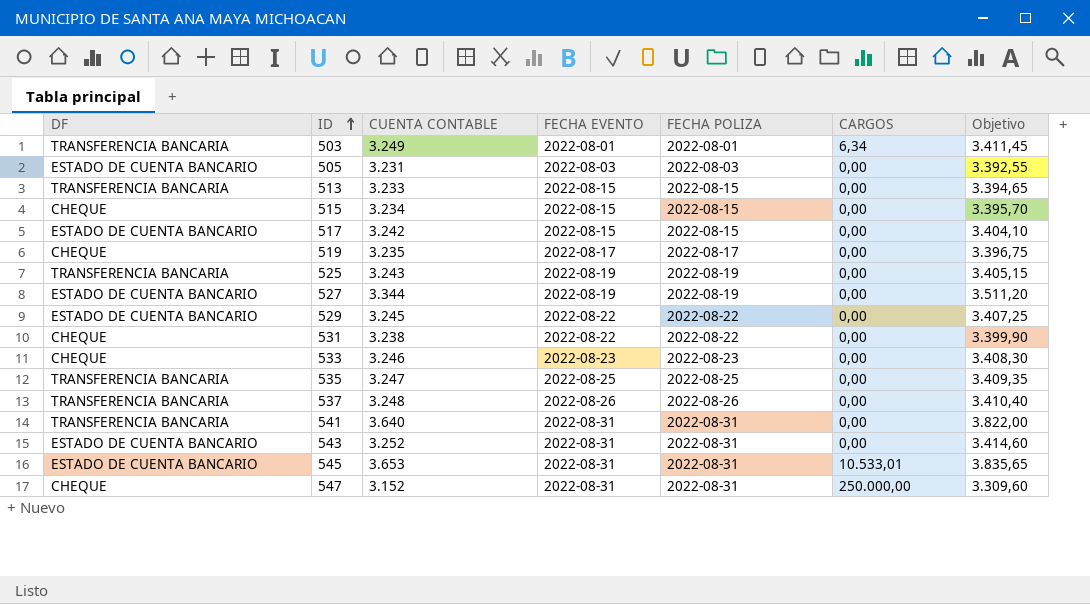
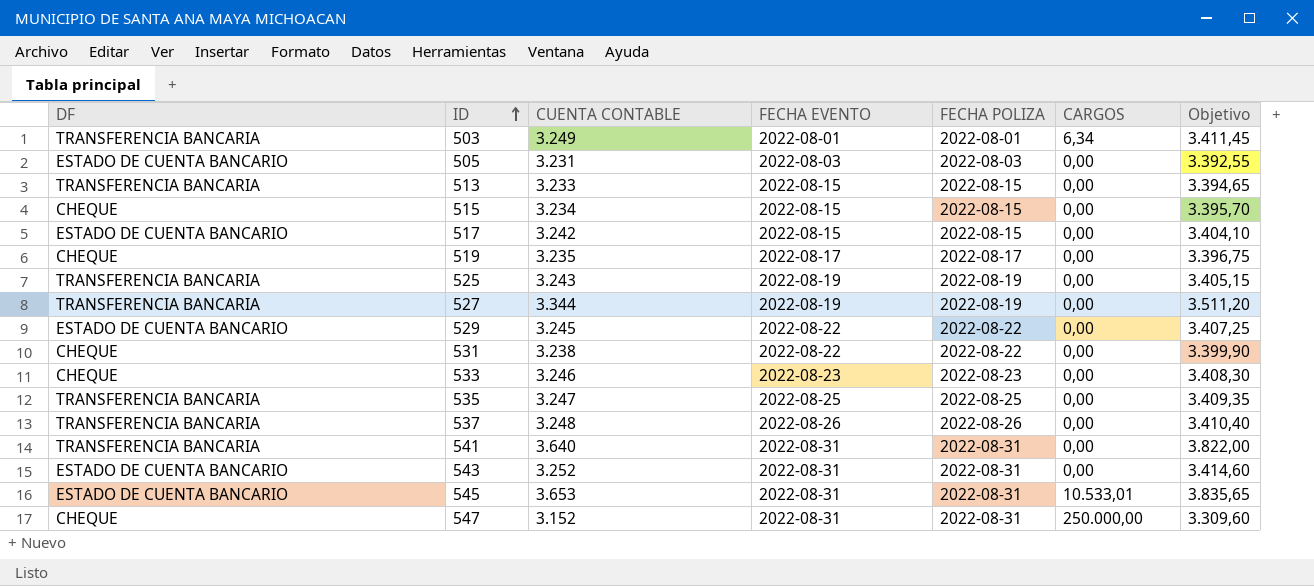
527 | DF: ESTADO DE CUENTA BANCARIO -> TRANSFERENCIA BANCARIA

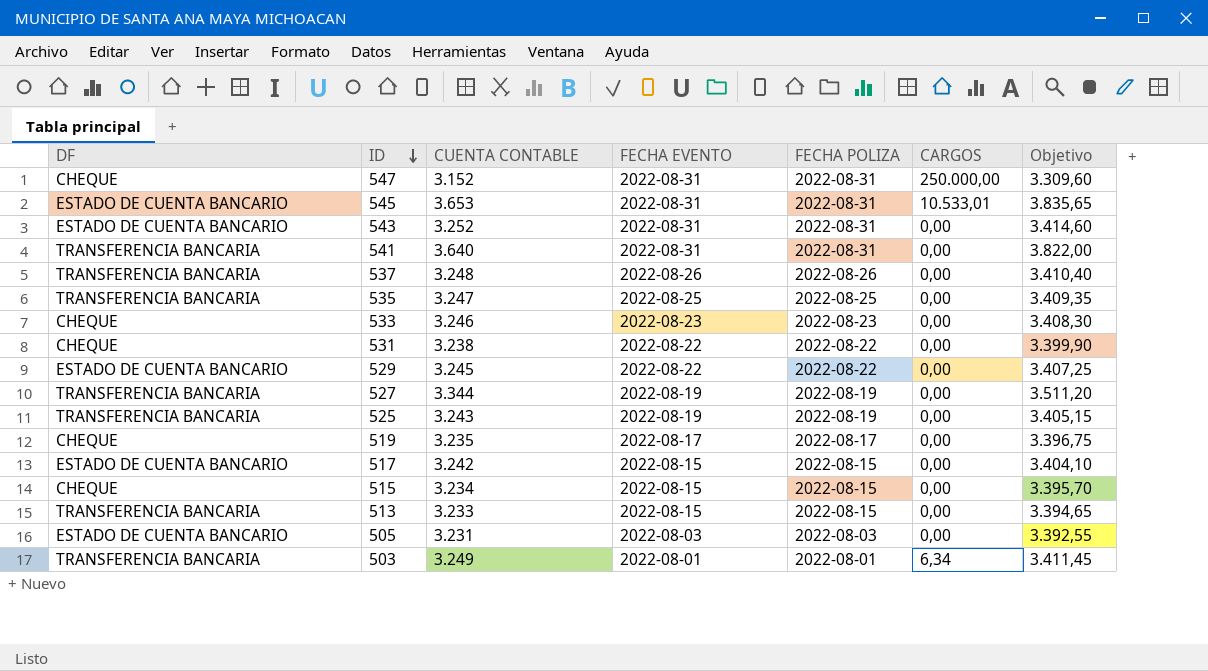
row order: ID ascending -> ID descending

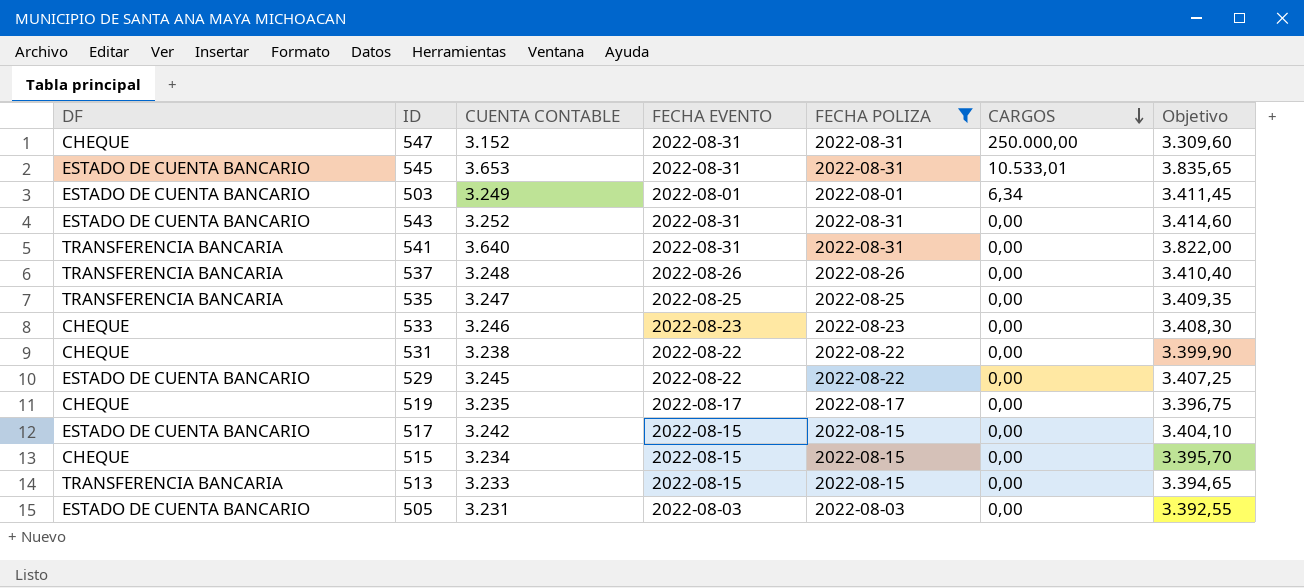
filter: none -> FECHA POLIZA != 2022-08-19
row order: ID descending -> CARGOS descending
503 | DF: TRANSFERENCIA BANCARIA -> ESTADO DE CUENTA BANCARIO

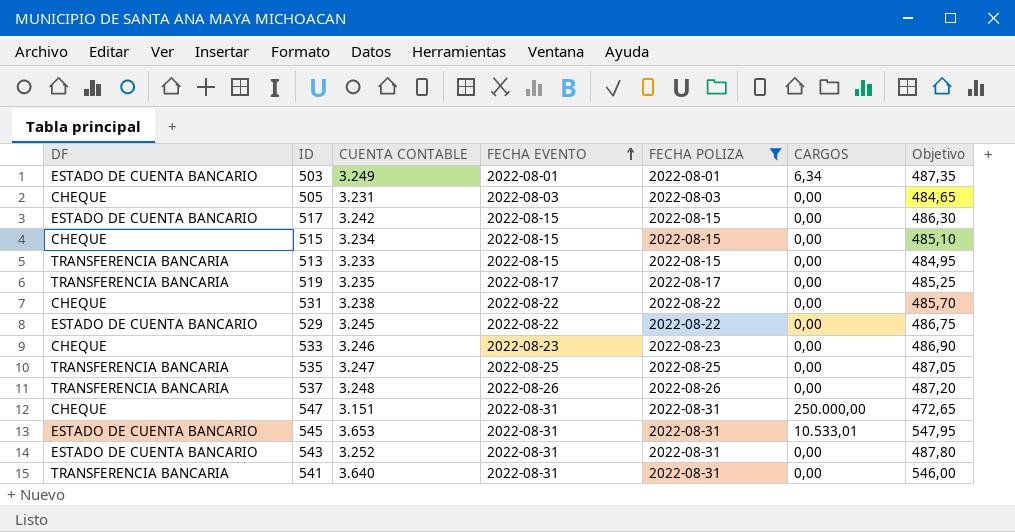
row order: CARGOS descending -> FECHA EVENTO ascending
column Objetivo | formula: [CUENTA CONTABLE] * 1,05 -> [CUENTA CONTABLE] * 0,15
505 | DF: ESTADO DE CUENTA BANCARIO -> CHEQUE
519 | DF: CHEQUE -> TRANSFERENCIA BANCARIA
547 | CUENTA CONTABLE: 3.152 -> 3.151

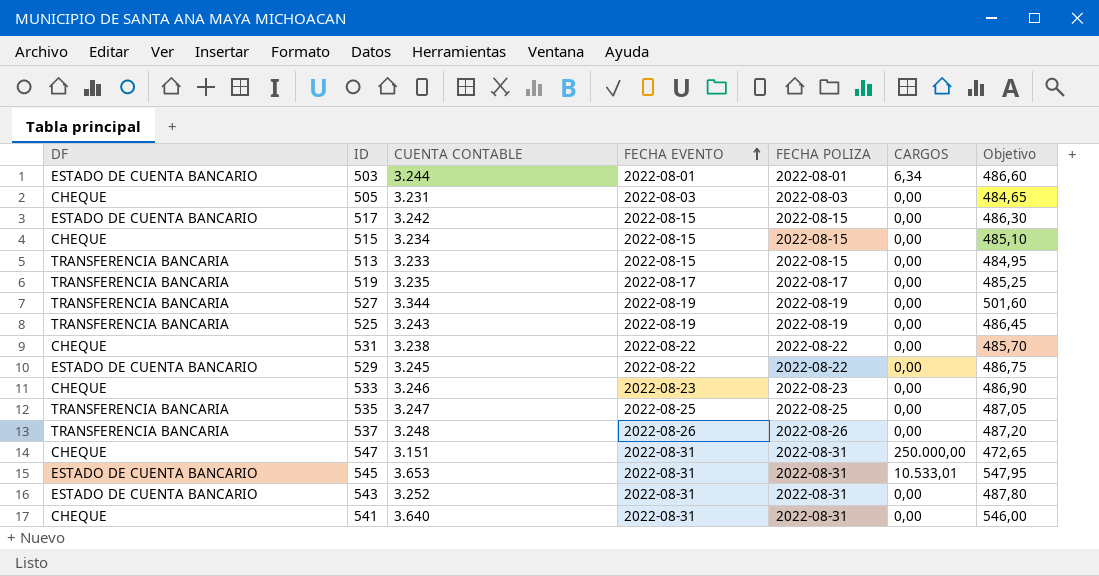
filter: FECHA POLIZA != 2022-08-19 -> none
503 | CUENTA CONTABLE: 3.249 -> 3.244
503 | Objetivo: 487,35 -> 486,60
541 | DF: TRANSFERENCIA BANCARIA -> CHEQUE

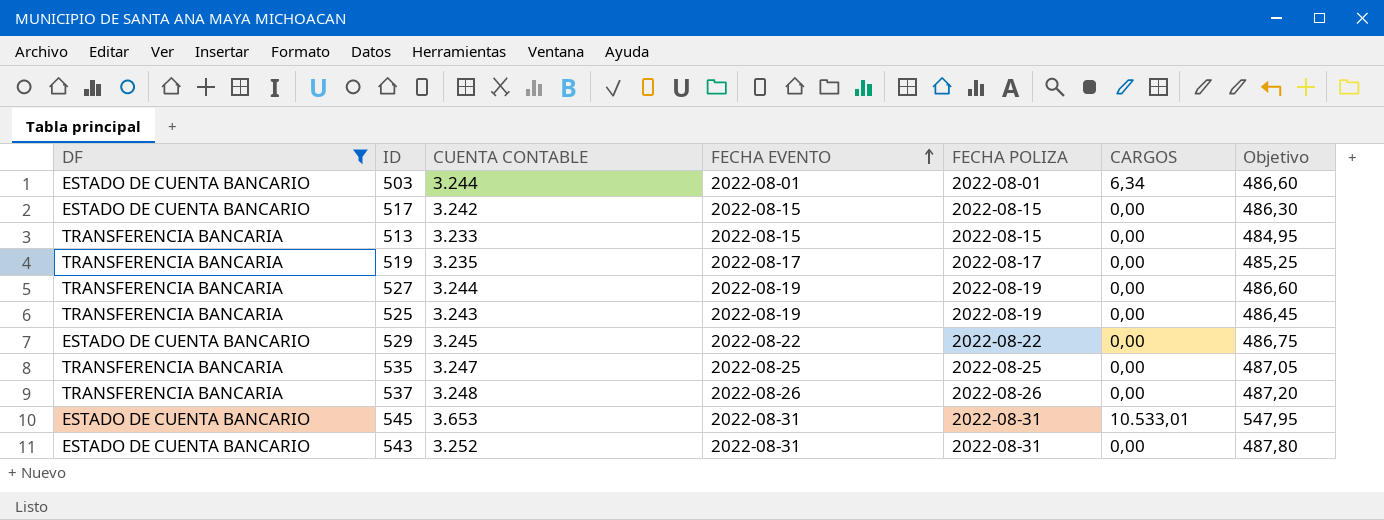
filter: none -> DF != CHEQUE
527 | CUENTA CONTABLE: 3.344 -> 3.244
527 | Objetivo: 501,60 -> 486,60

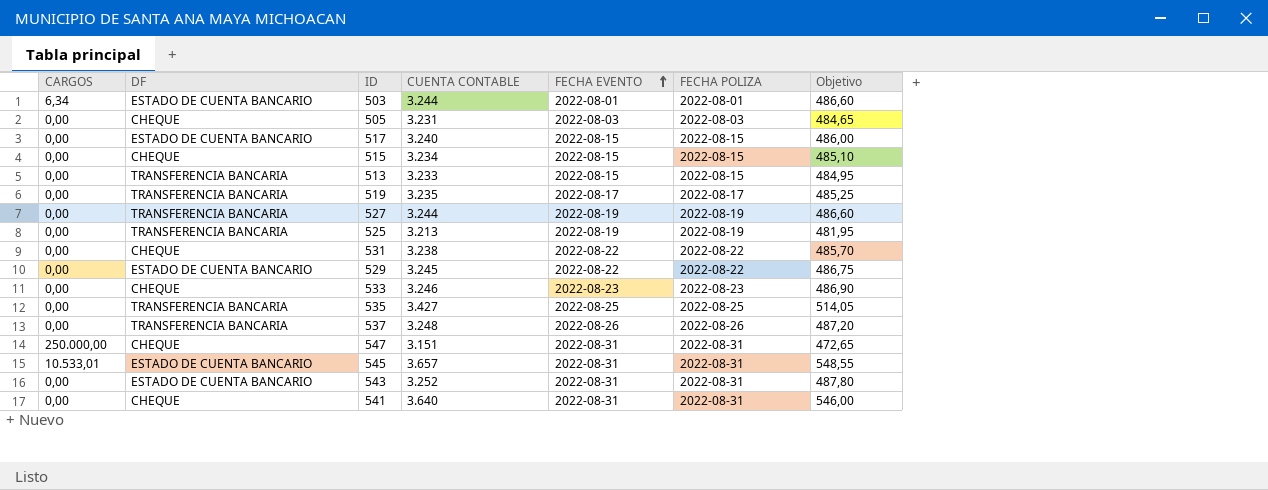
filter: DF != CHEQUE -> none
column CARGOS | position: 6 -> 1
517 | CUENTA CONTABLE: 3.242 -> 3.240
517 | Objetivo: 486,30 -> 486,00
525 | CUENTA CONTABLE: 3.243 -> 3.213
525 | Objetivo: 486,45 -> 481,95
535 | CUENTA CONTABLE: 3.247 -> 3.427
535 | Objetivo: 487,05 -> 514,05
545 | CUENTA CONTABLE: 3.653 -> 3.657
545 | Objetivo: 547,95 -> 548,55

